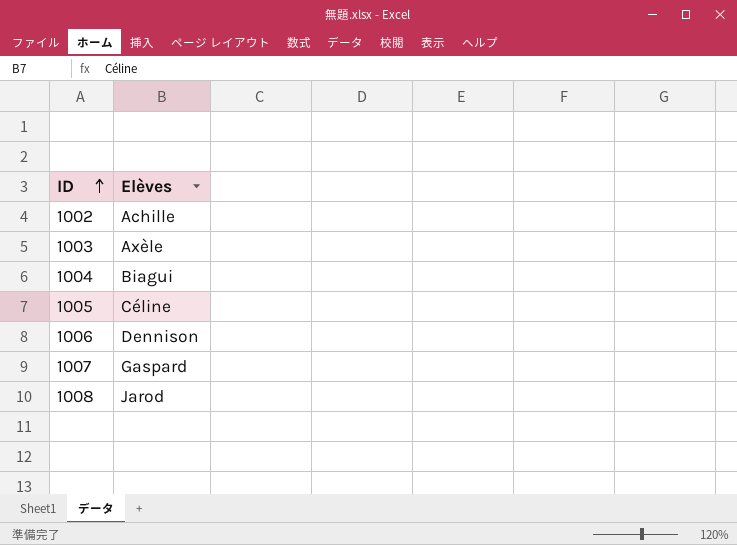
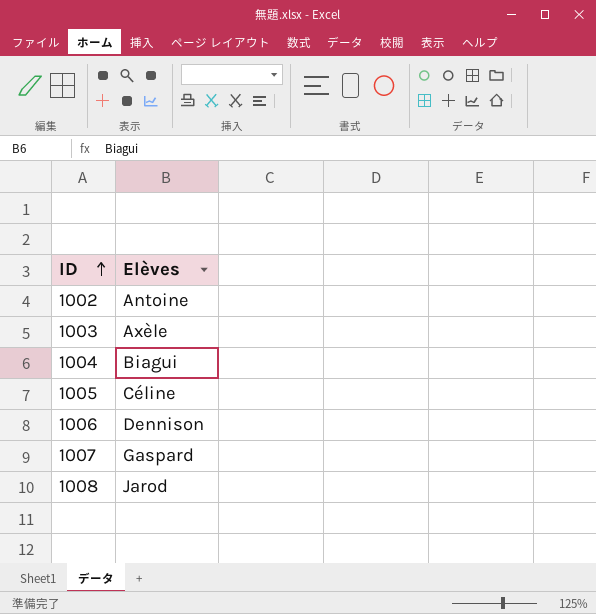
1002 | Elèves: Achille -> Antoine

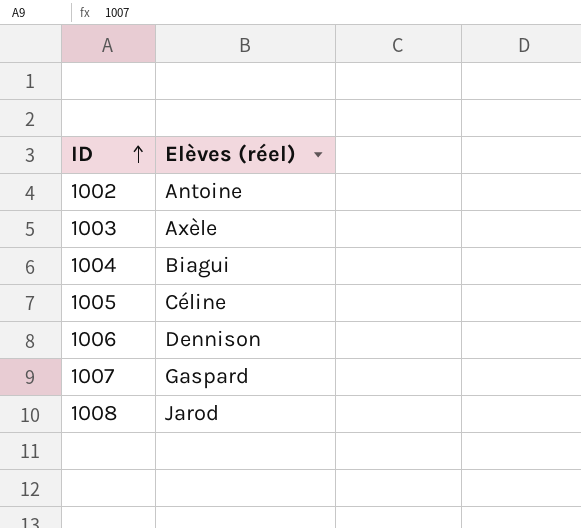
column name: Elèves -> Elèves (réel)

